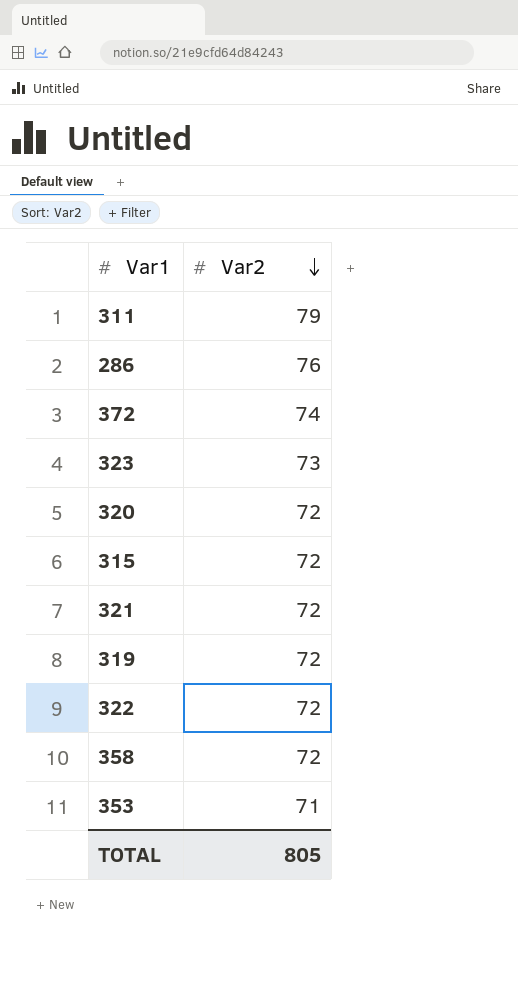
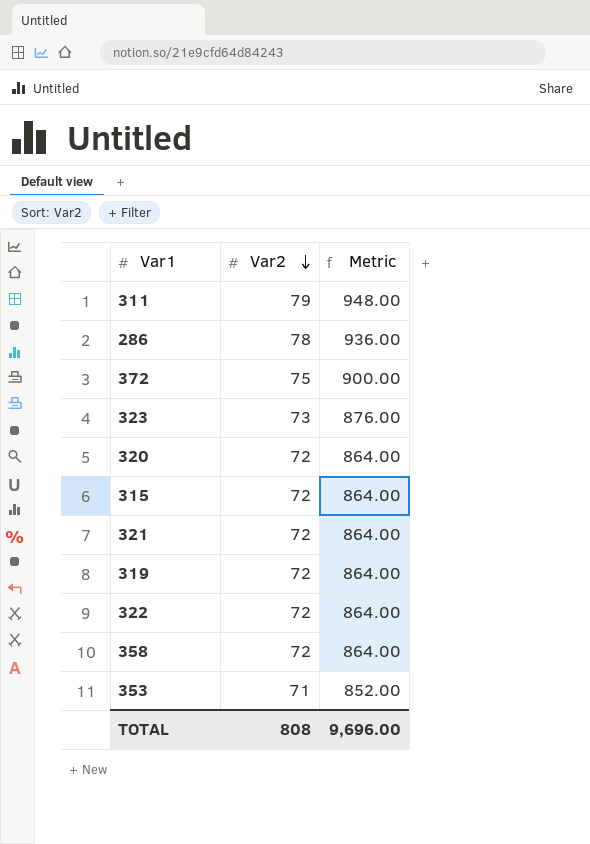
column Metric | formula: none -> [Var2] * 12
286 | Var2: 76 -> 78
372 | Var2: 74 -> 75
TOTAL | Var2: 805 -> 808

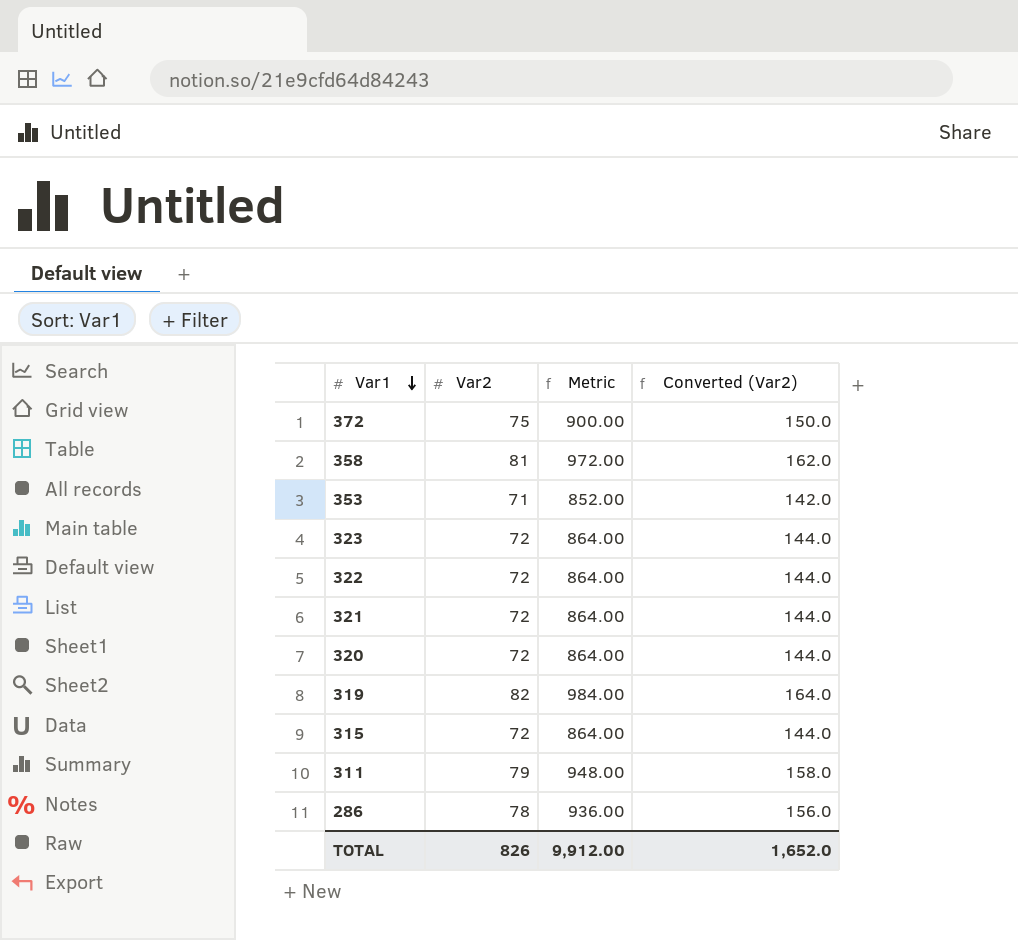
row order: Var2 descending -> Var1 descending
column Converted (Var2) | formula: none -> [Var2] * 2
358 | Var2: 72 -> 81
358 | Metric: 864.00 -> 972.00
323 | Var2: 73 -> 72
323 | Metric: 876.00 -> 864.00
319 | Var2: 72 -> 82
319 | Metric: 864.00 -> 984.00
TOTAL | Var2: 808 -> 826
TOTAL | Metric: 9,696.00 -> 9,912.00

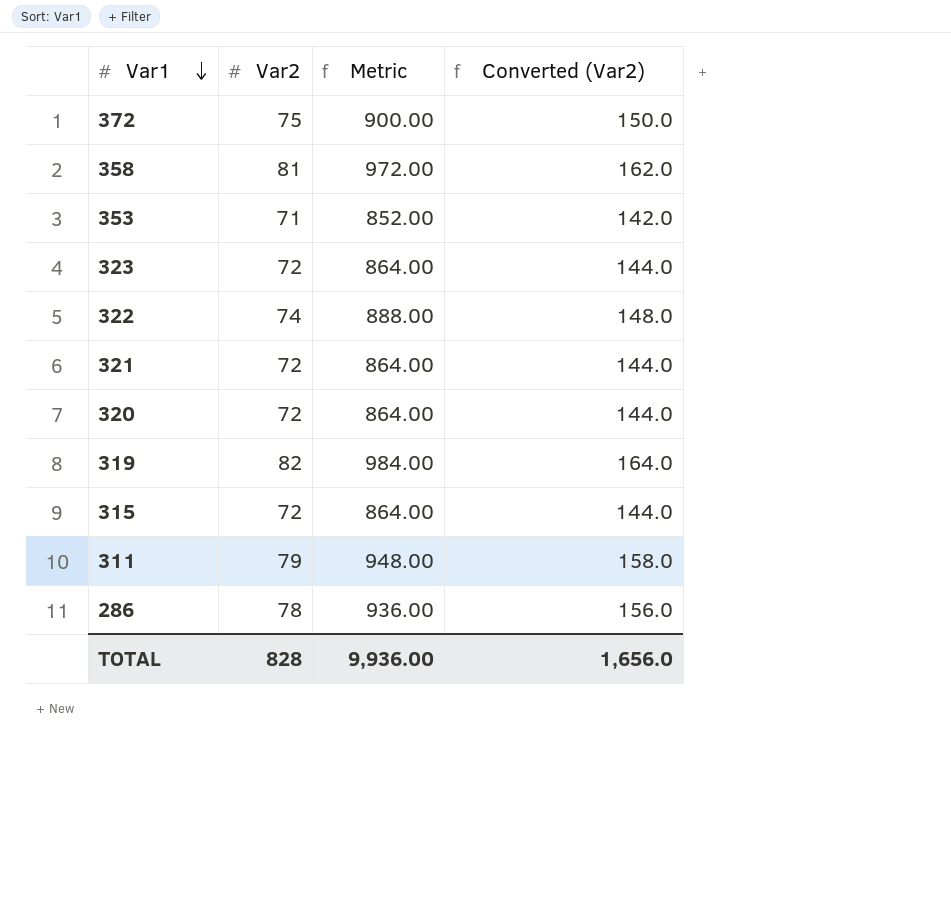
322 | Var2: 72 -> 74
322 | Metric: 864.00 -> 888.00
322 | Converted (Var2): 144.0 -> 148.0
TOTAL | Var2: 826 -> 828
TOTAL | Metric: 9,912.00 -> 9,936.00
TOTAL | Converted (Var2): 1,652.0 -> 1,656.0

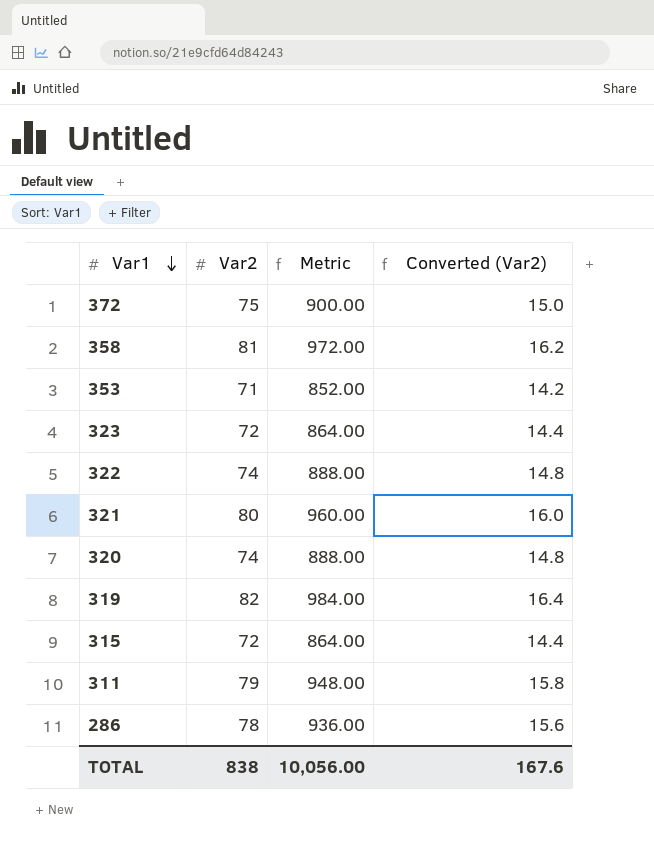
column Converted (Var2) | formula: [Var2] * 2 -> [Var2] * 0.2
321 | Var2: 72 -> 80
321 | Metric: 864.00 -> 960.00
320 | Var2: 72 -> 74
320 | Metric: 864.00 -> 888.00
TOTAL | Var2: 828 -> 838
TOTAL | Metric: 9,936.00 -> 10,056.00
TOTAL | Converted (Var2): 1,656.0 -> 167.6

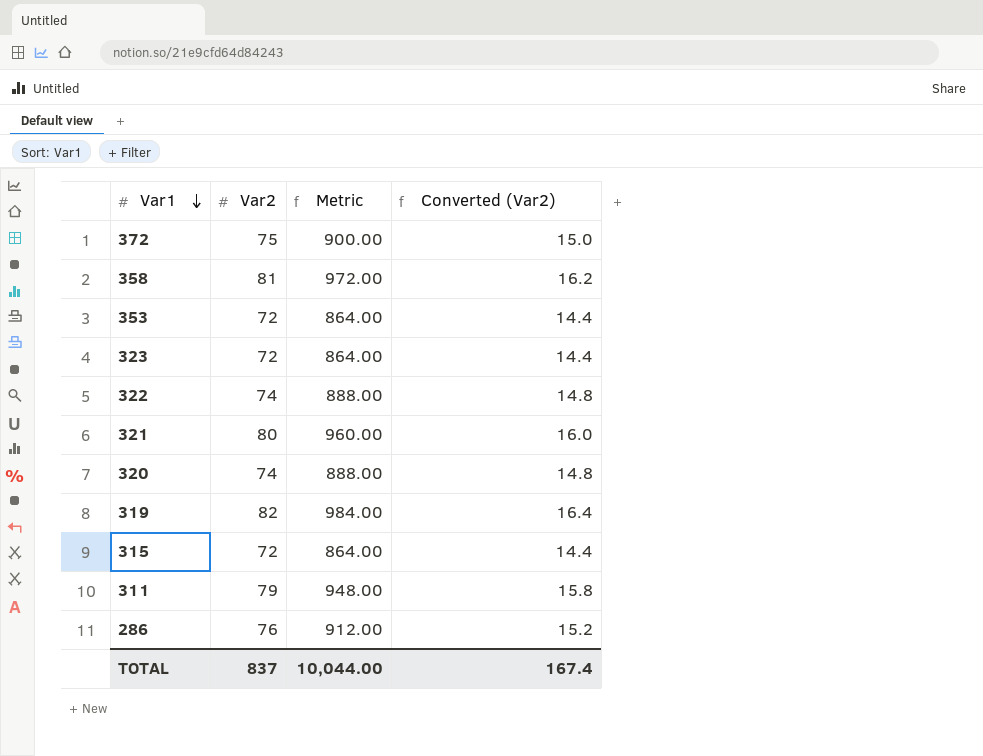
353 | Var2: 71 -> 72
353 | Metric: 852.00 -> 864.00
353 | Converted (Var2): 14.2 -> 14.4
286 | Var2: 78 -> 76
286 | Metric: 936.00 -> 912.00
286 | Converted (Var2): 15.6 -> 15.2
TOTAL | Var2: 838 -> 837
TOTAL | Metric: 10,056.00 -> 10,044.00
TOTAL | Converted (Var2): 167.6 -> 167.4

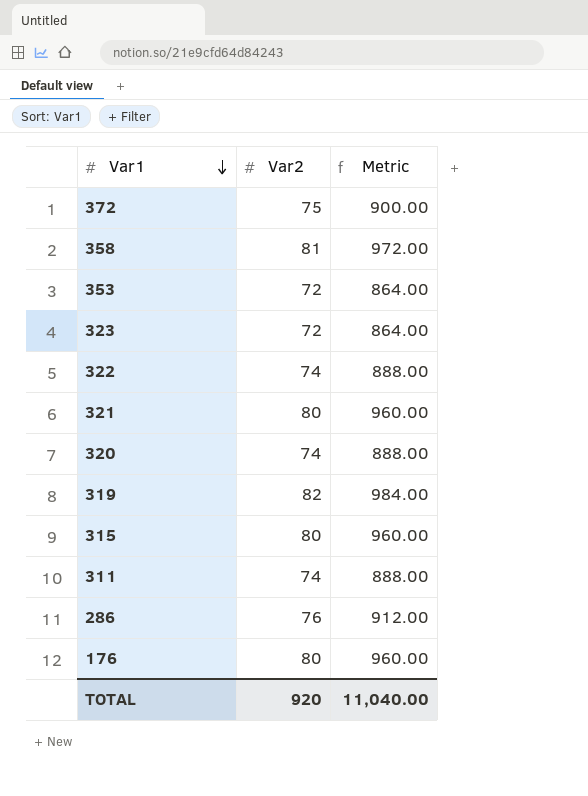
column Converted (Var2) | formula: [Var2] * 0.2 -> none
315 | Var2: 72 -> 80
315 | Metric: 864.00 -> 960.00
311 | Var2: 79 -> 74
311 | Metric: 948.00 -> 888.00
row 176: none -> 80 | 960.00
TOTAL | Var2: 837 -> 920
TOTAL | Metric: 10,044.00 -> 11,040.00

